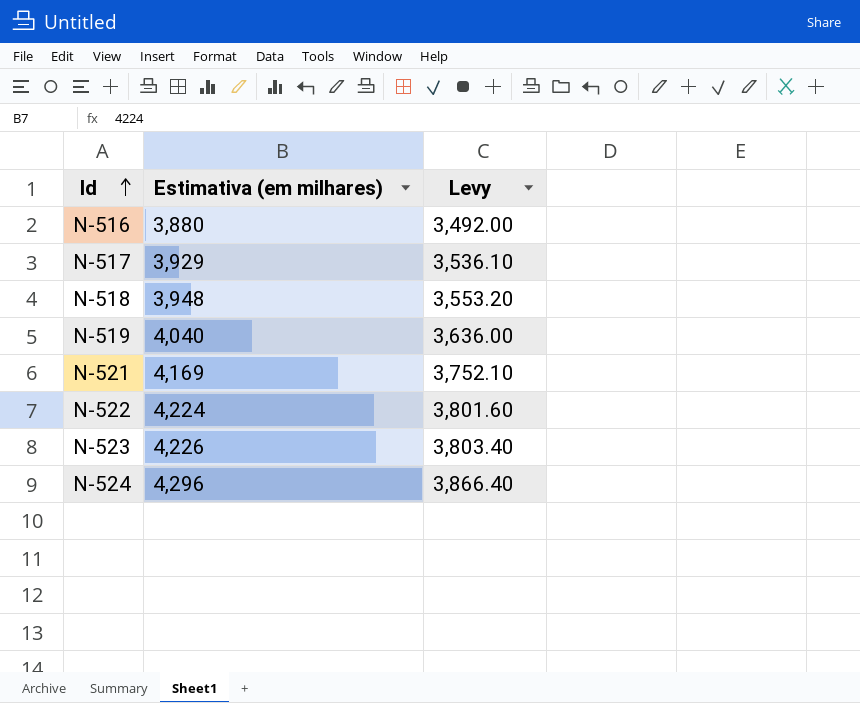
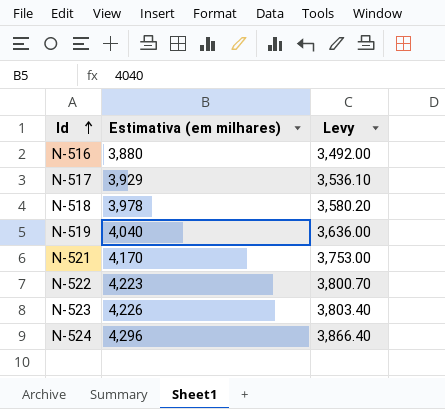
N-518 | Estimativa (em milhares): 3,948 -> 3,978
N-518 | Levy: 3,553.20 -> 3,580.20
N-521 | Estimativa (em milhares): 4,169 -> 4,170
N-521 | Levy: 3,752.10 -> 3,753.00
N-522 | Estimativa (em milhares): 4,224 -> 4,223
N-522 | Levy: 3,801.60 -> 3,800.70

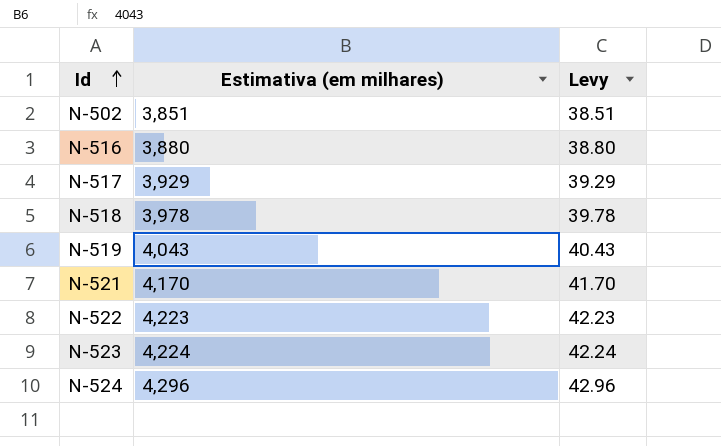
column Levy | formula: [Estimativa (em milhares)] * 0.9 -> [Estimativa (em milhares)] * 0.01
row N-502: none -> 3,851 | 38.51
N-519 | Estimativa (em milhares): 4,040 -> 4,043
N-523 | Estimativa (em milhares): 4,226 -> 4,224

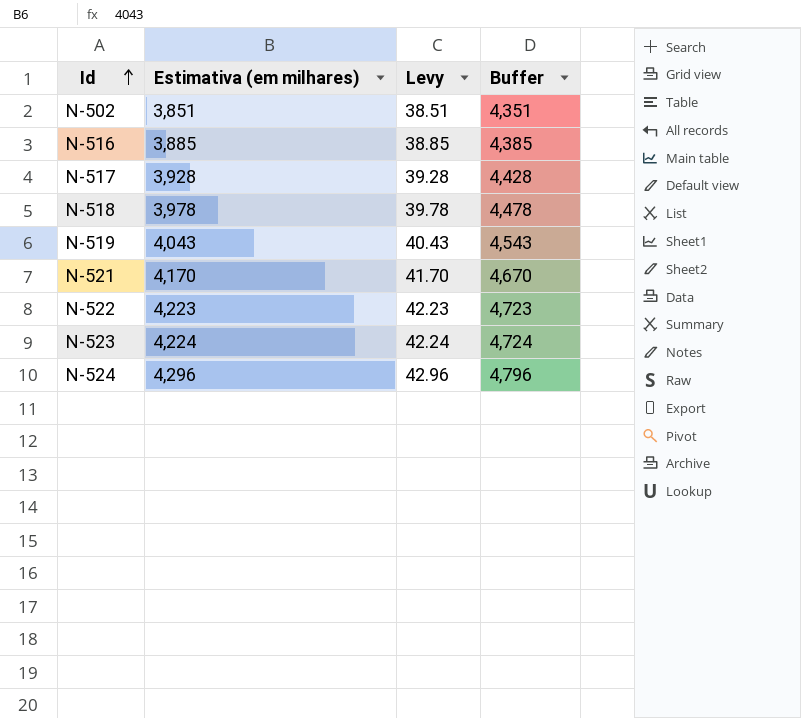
column Buffer | formula: none -> [Estimativa (em milhares)] + 500
N-516 | Estimativa (em milhares): 3,880 -> 3,885
N-516 | Levy: 38.80 -> 38.85
N-517 | Estimativa (em milhares): 3,929 -> 3,928
N-517 | Levy: 39.29 -> 39.28

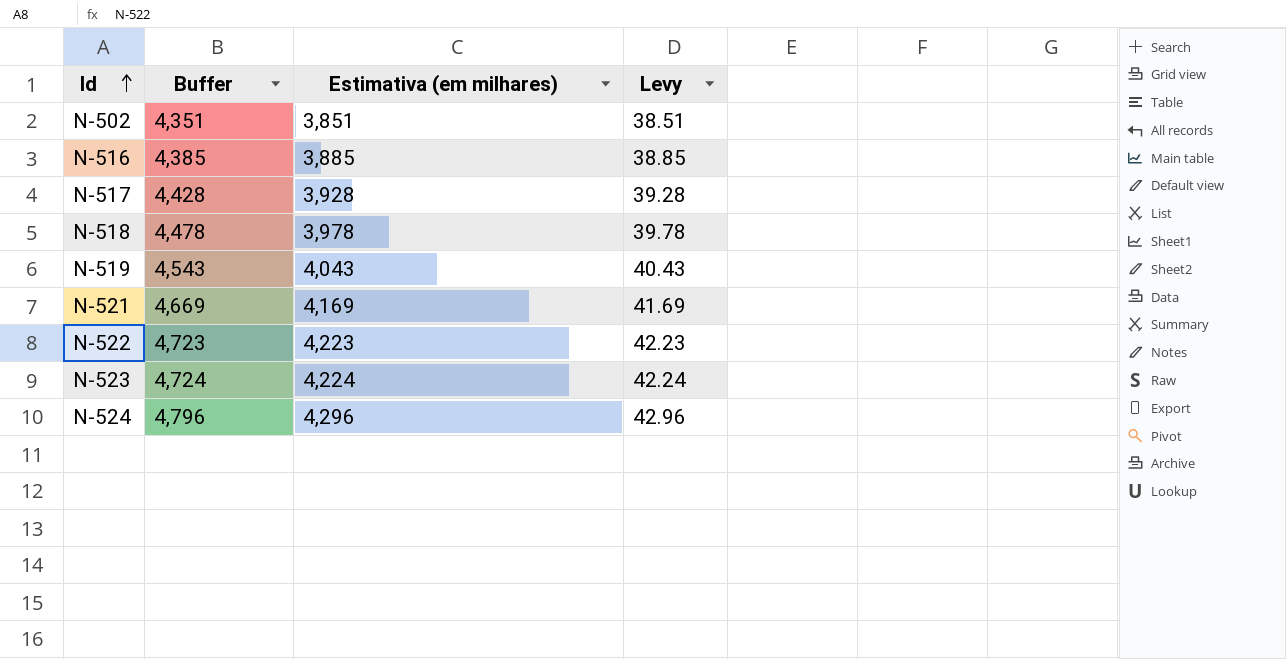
column Buffer | position: 4 -> 2
N-521 | Buffer: 4,670 -> 4,669
N-521 | Estimativa (em milhares): 4,170 -> 4,169
N-521 | Levy: 41.70 -> 41.69

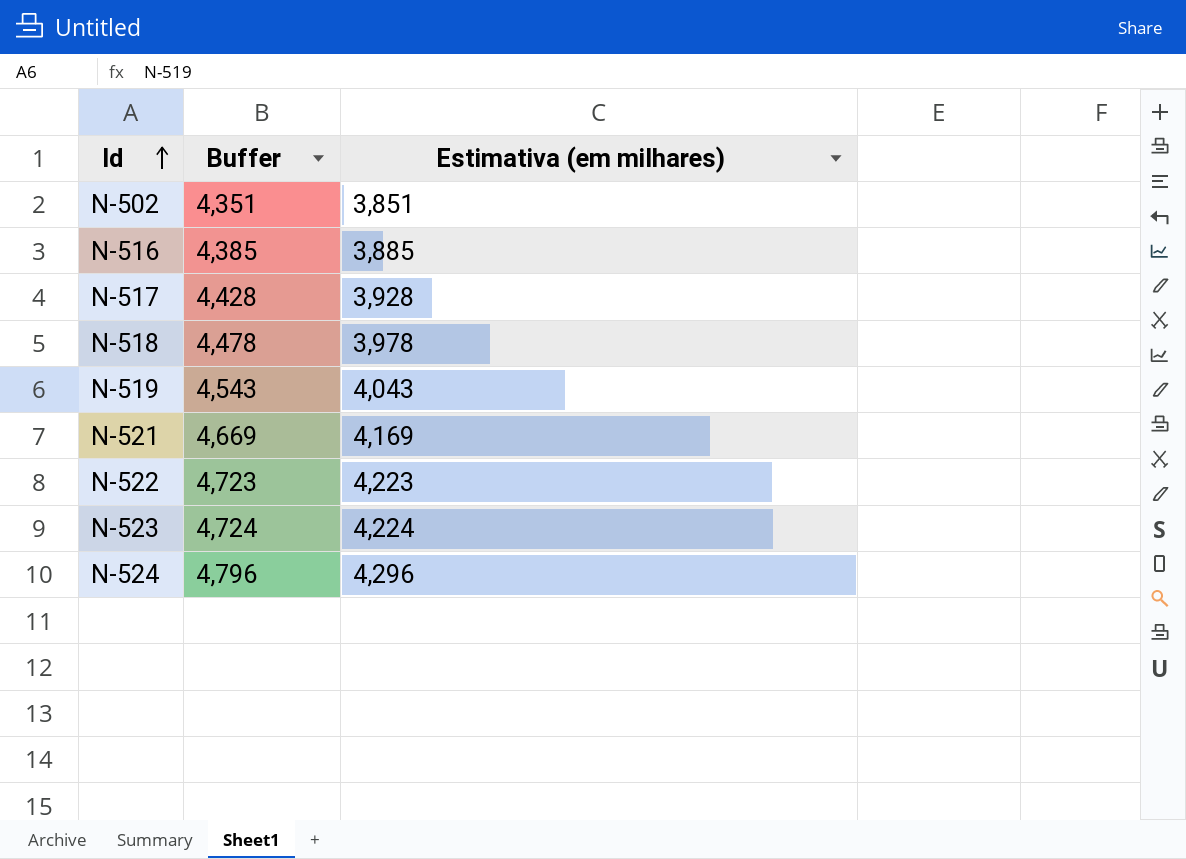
column Levy | formula: [Estimativa (em milhares)] * 0.01 -> none

